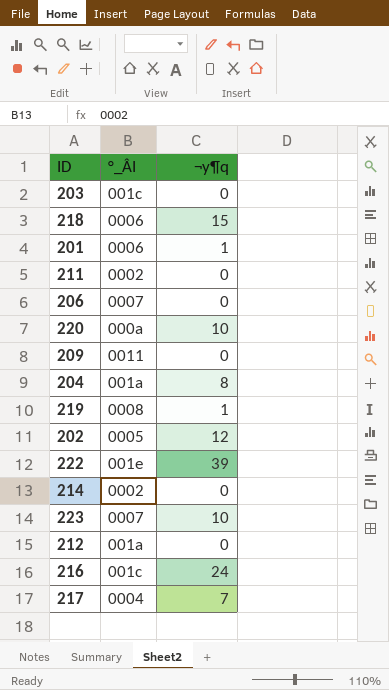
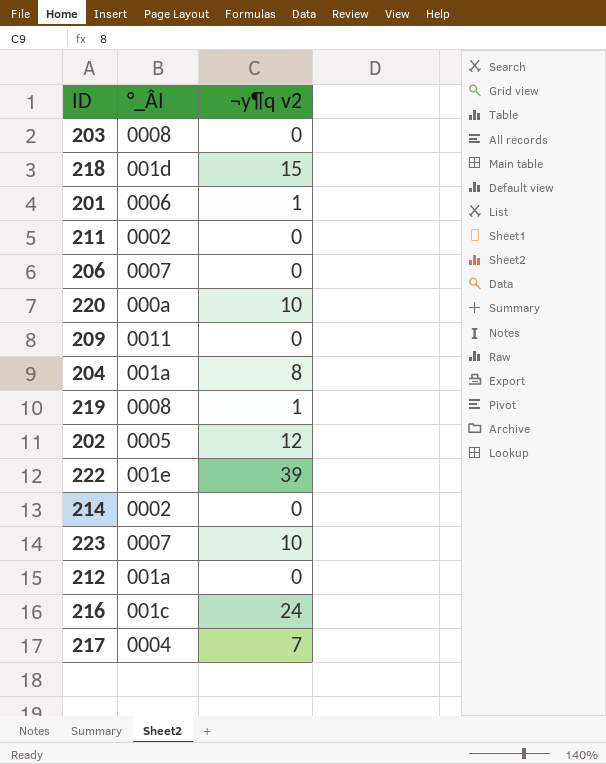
column name: ¬y¶q -> ¬y¶q v2
203 | °_ÂI: 001c -> 0008
218 | °_ÂI: 0006 -> 001d

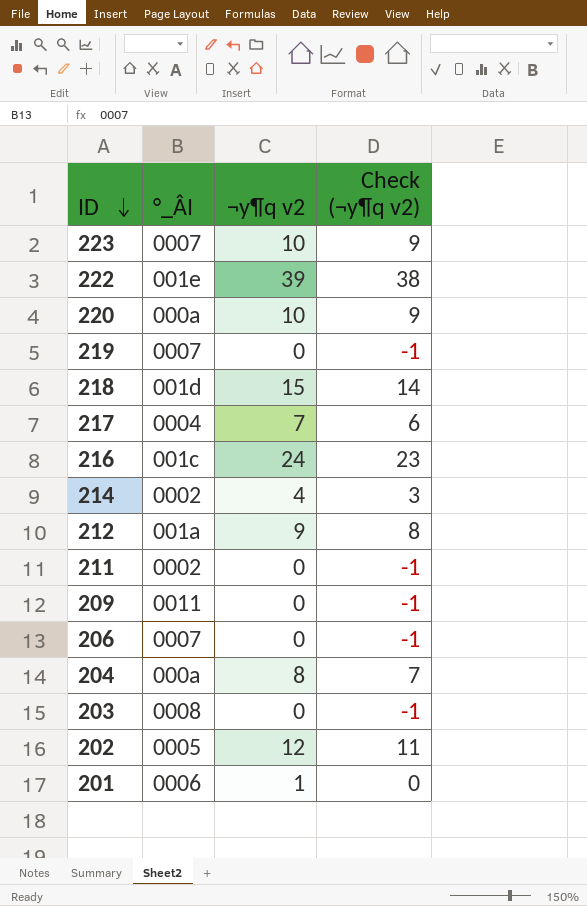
row order: none -> ID descending
column Check (¬y¶q v2) | formula: none -> [¬y¶q v2] - 1
219 | °_ÂI: 0008 -> 0007
219 | ¬y¶q v2: 1 -> 0
214 | ¬y¶q v2: 0 -> 4
212 | ¬y¶q v2: 0 -> 9
204 | °_ÂI: 001a -> 000a

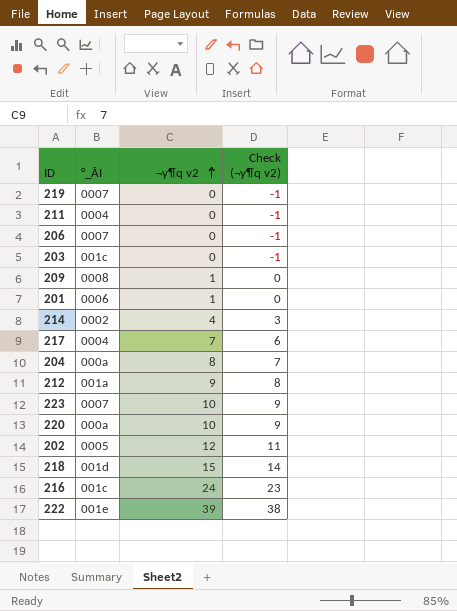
row order: ID descending -> ¬y¶q v2 ascending
211 | °_ÂI: 0002 -> 0004
203 | °_ÂI: 0008 -> 001c
209 | °_ÂI: 0011 -> 0008
209 | ¬y¶q v2: 0 -> 1
209 | Check (¬y¶q v2): -1 -> 0

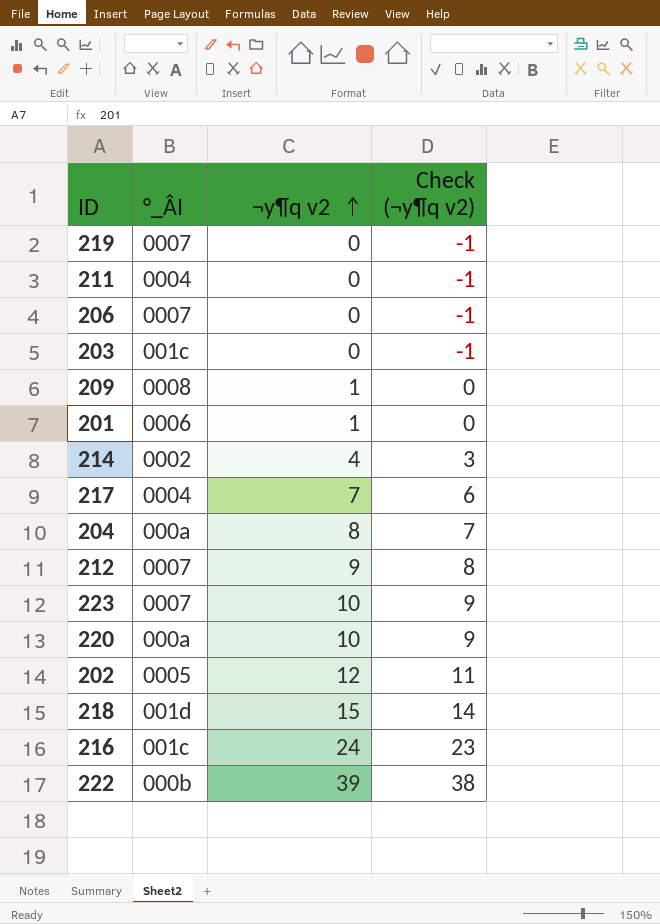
212 | °_ÂI: 001a -> 0007
222 | °_ÂI: 001e -> 000b

